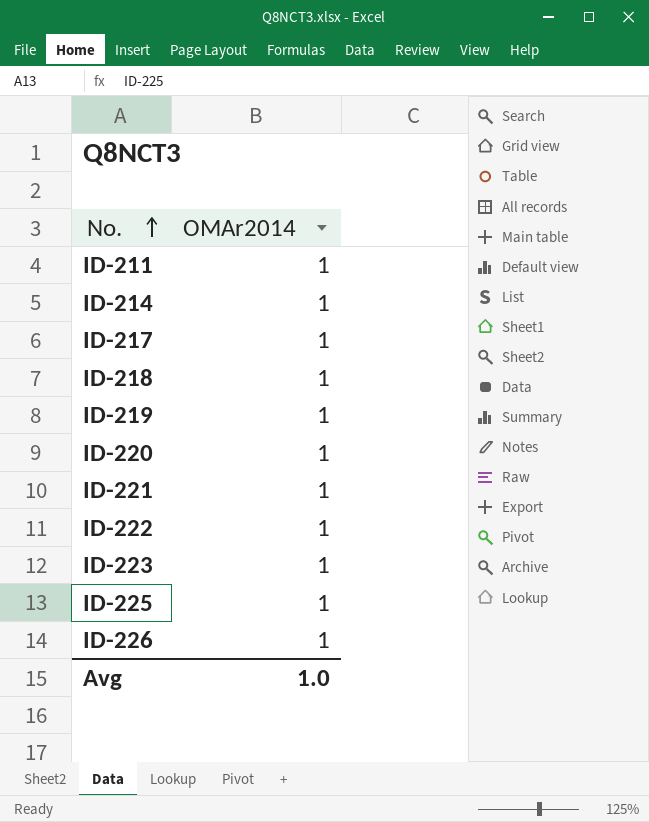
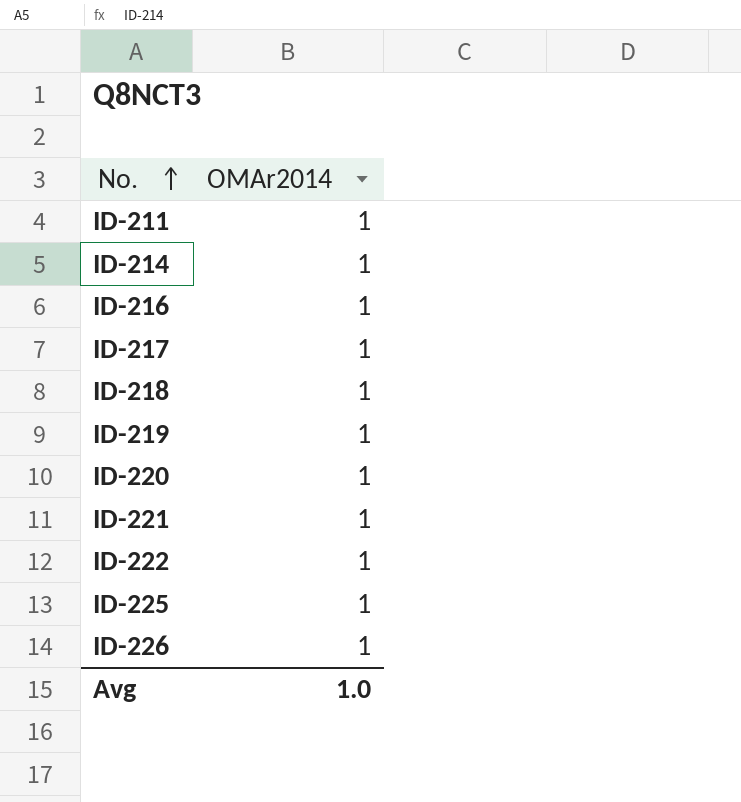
row ID-223: 1 -> none
row ID-216: none -> 1

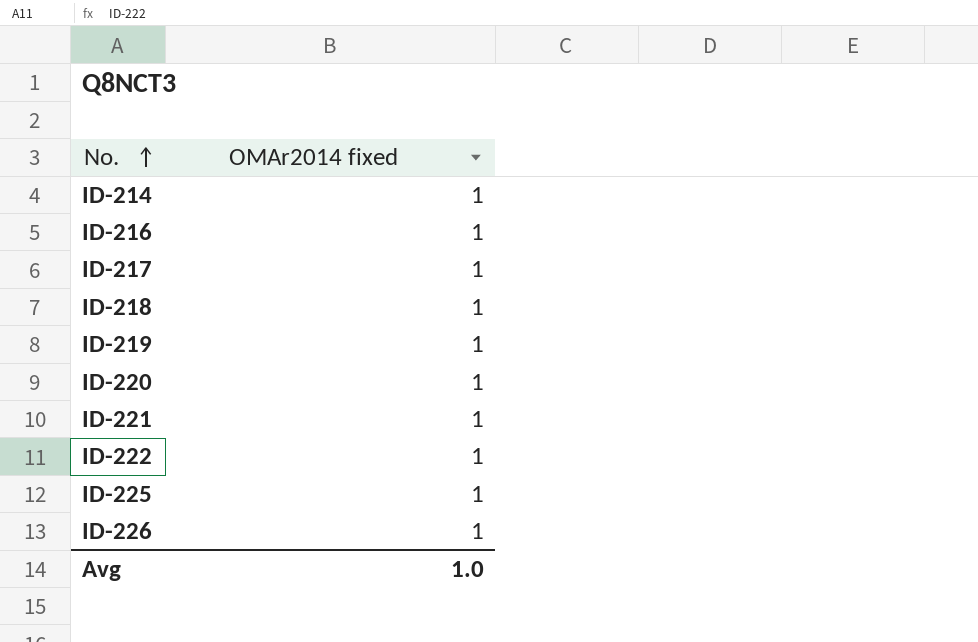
column name: OMAr2014 -> OMAr2014 fixed
row ID-211: 1 -> none

